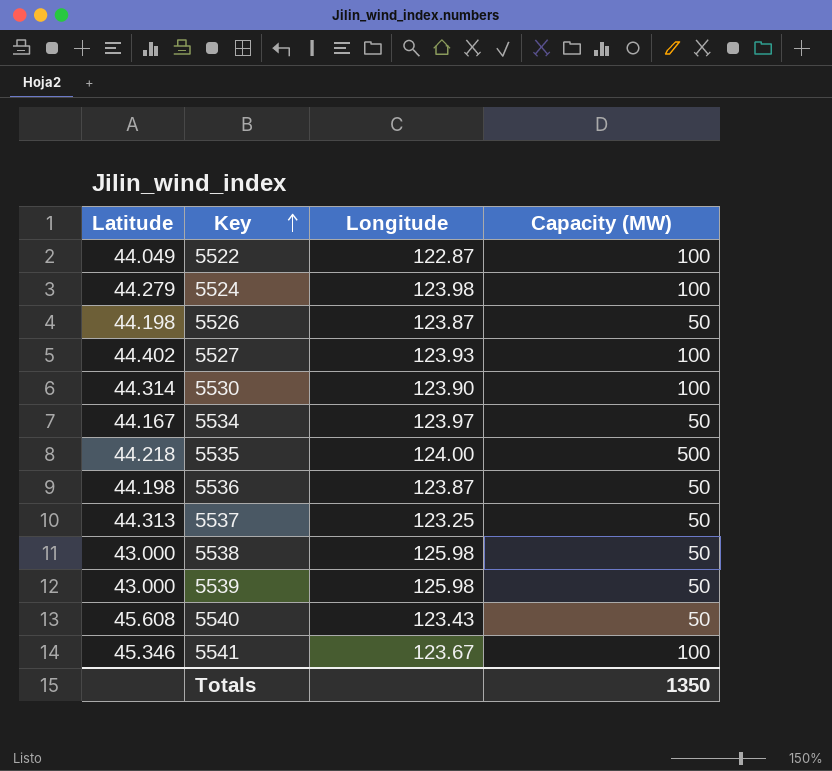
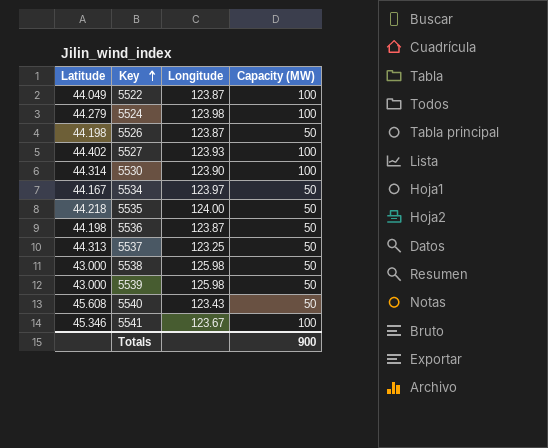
5522 | Longitude: 122.87 -> 123.87
5535 | Capacity (MW): 500 -> 50
Totals | Capacity (MW): 1350 -> 900

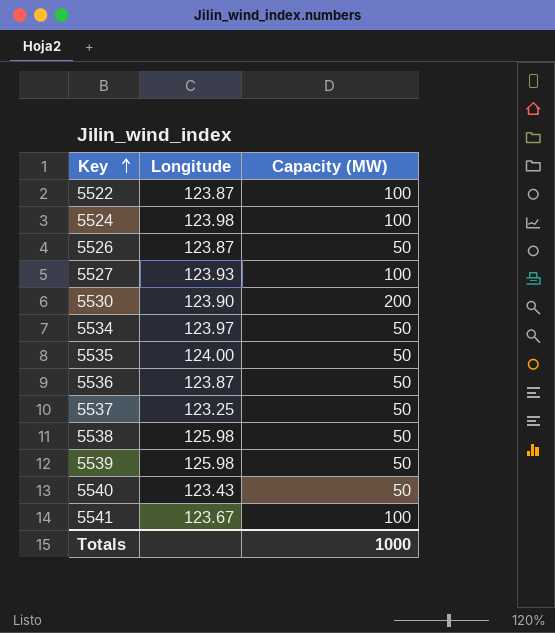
column Latitude | position: 1 -> none
5530 | Capacity (MW): 100 -> 200
Totals | Capacity (MW): 900 -> 1000

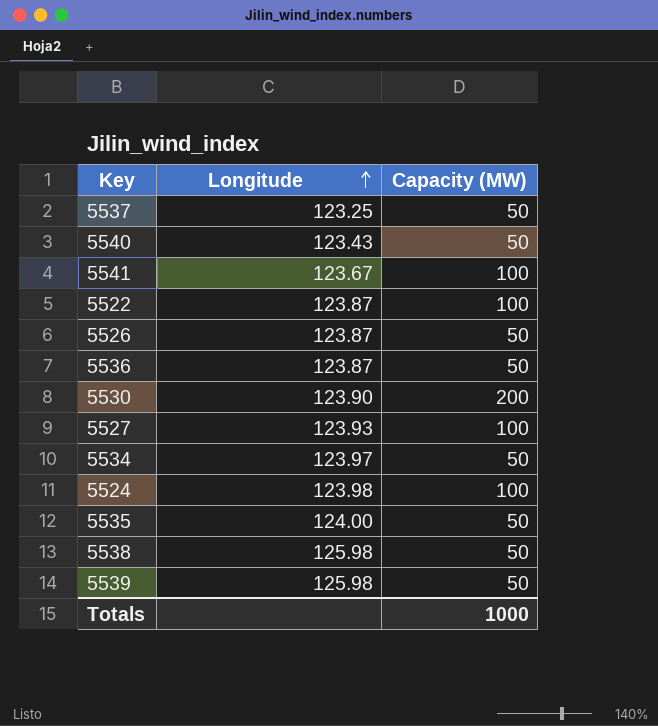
row order: Key ascending -> Longitude ascending

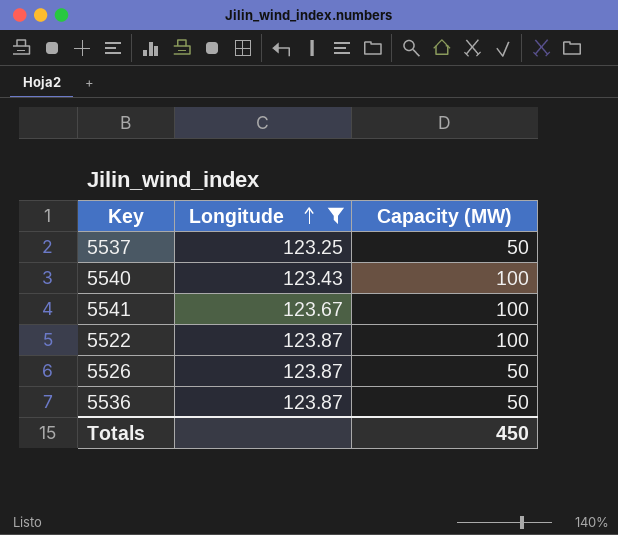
filter: none -> Longitude <= 123.87
5540 | Capacity (MW): 50 -> 100
Totals | Capacity (MW): 1000 -> 450

